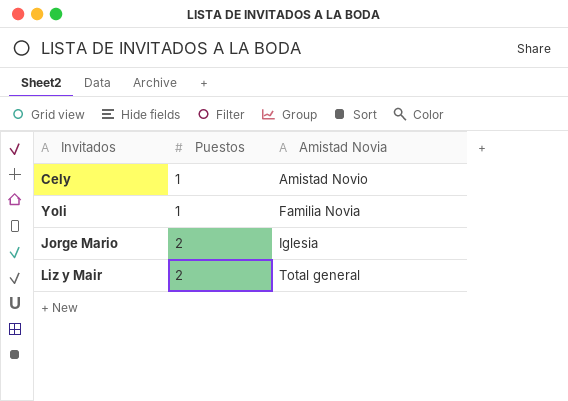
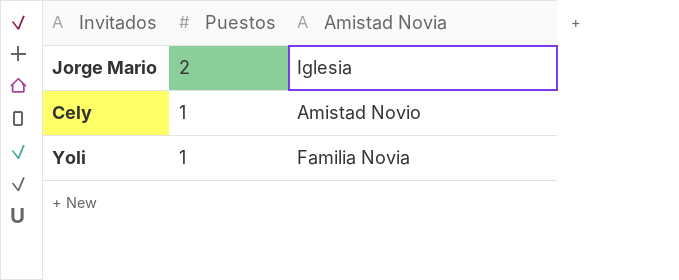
row order: Puestos ascending -> Puestos descending
row Liz y Mair: 2 | Total general -> none

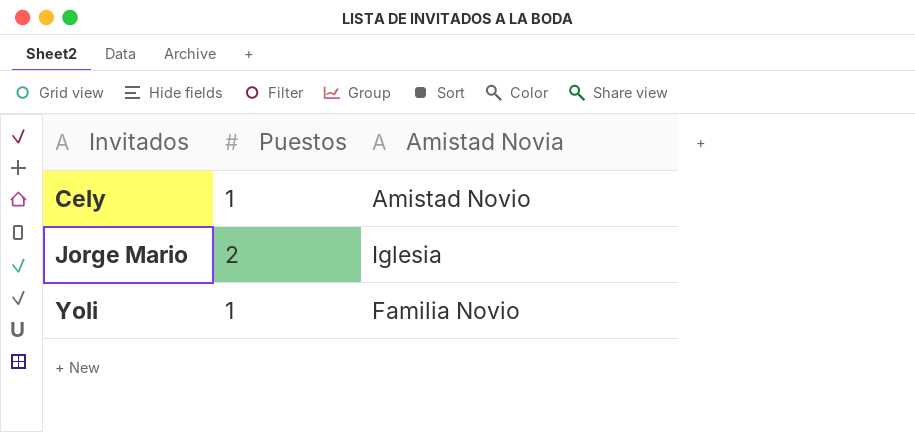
row order: Puestos descending -> Invitados ascending
Yoli | Amistad Novia: Familia Novia -> Familia Novio

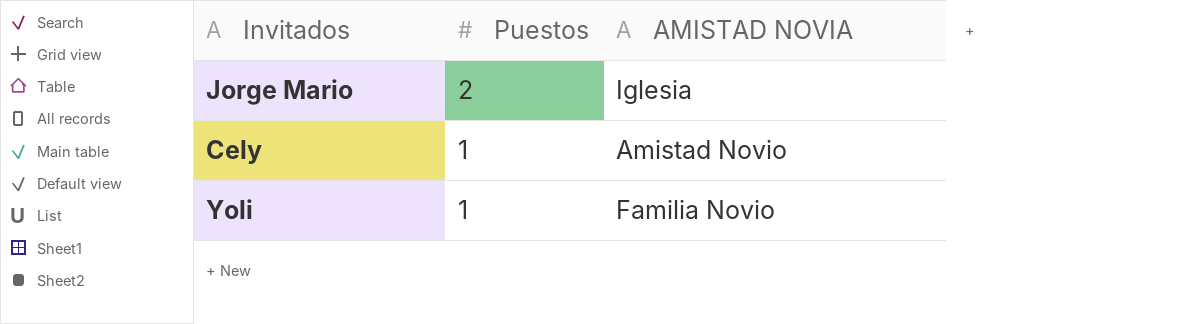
row order: Invitados ascending -> Puestos descending
column name: Amistad Novia -> AMISTAD NOVIA

